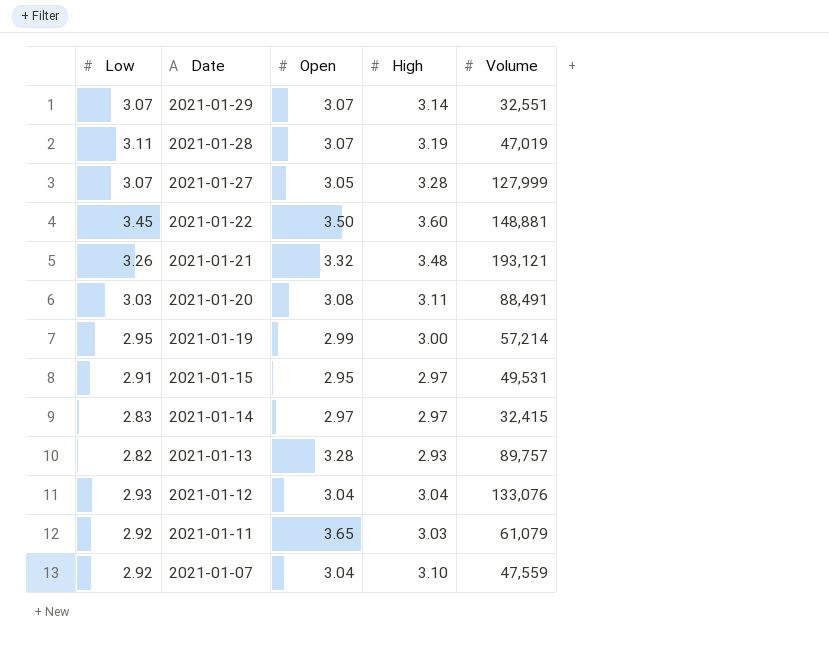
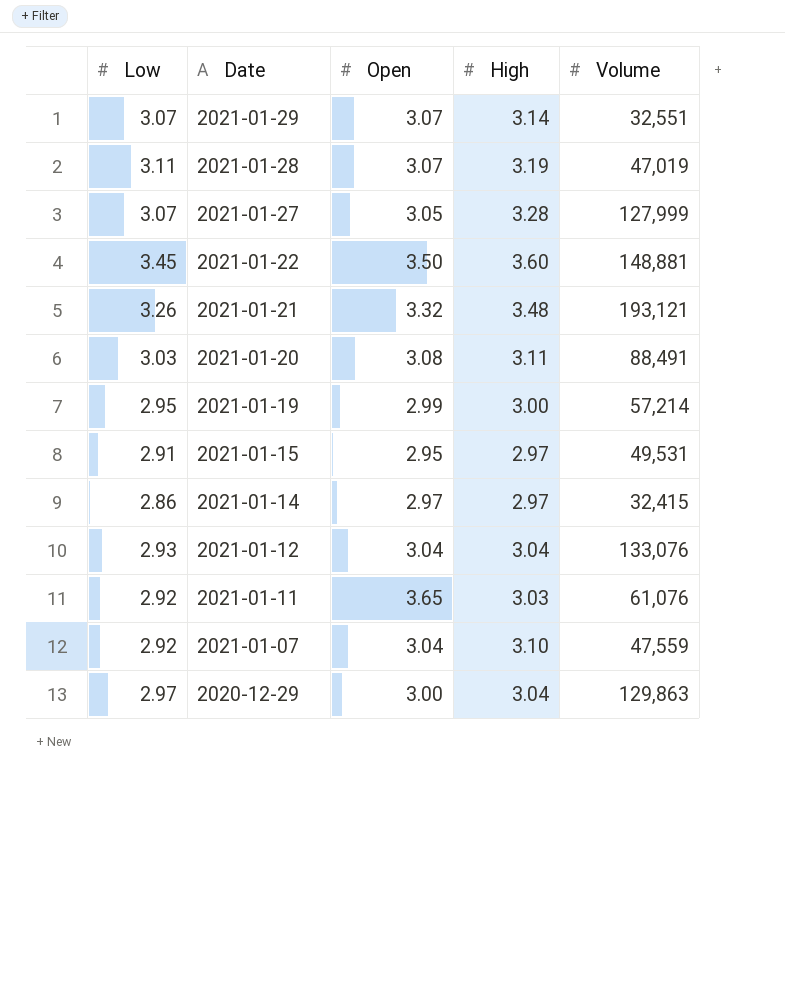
row 2021-01-13: 2.82 | 3.28 | 2.93 | 89,757 -> none
2021-01-14 | Low: 2.83 -> 2.86
2021-01-11 | Volume: 61,079 -> 61,076
row 2020-12-29: none -> 2.97 | 3.00 | 3.04 | 129,863

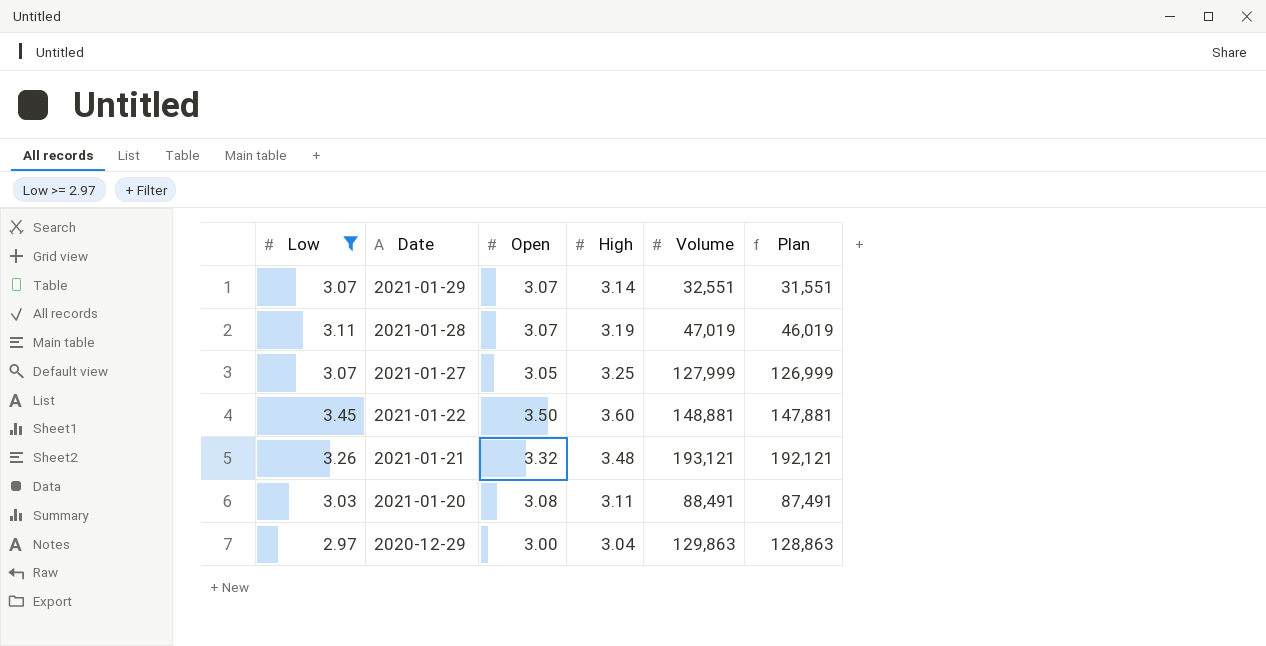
filter: none -> Low >= 2.97
column Plan | formula: none -> [Volume] - 1000
2021-01-27 | High: 3.28 -> 3.25

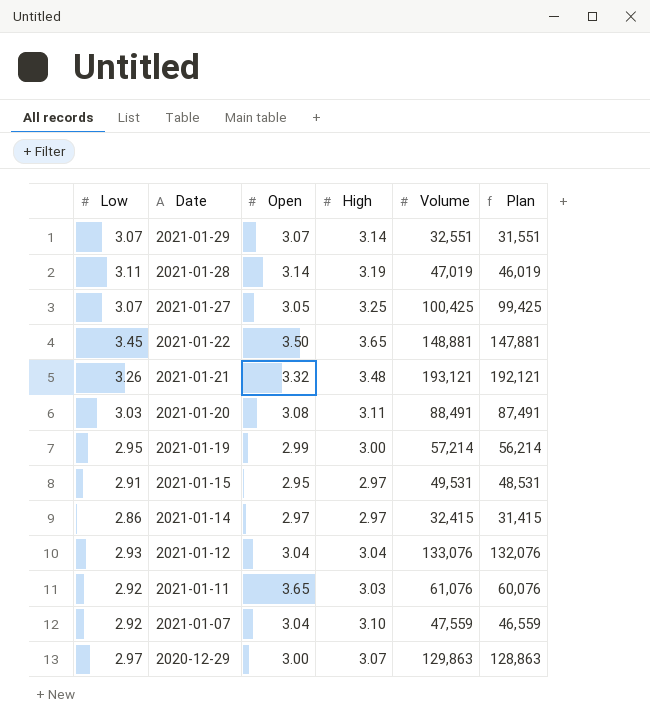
filter: Low >= 2.97 -> none
2021-01-28 | Open: 3.07 -> 3.14
2021-01-27 | Volume: 127,999 -> 100,425
2021-01-27 | Plan: 126,999 -> 99,425
2021-01-22 | High: 3.60 -> 3.65
2020-12-29 | High: 3.04 -> 3.07

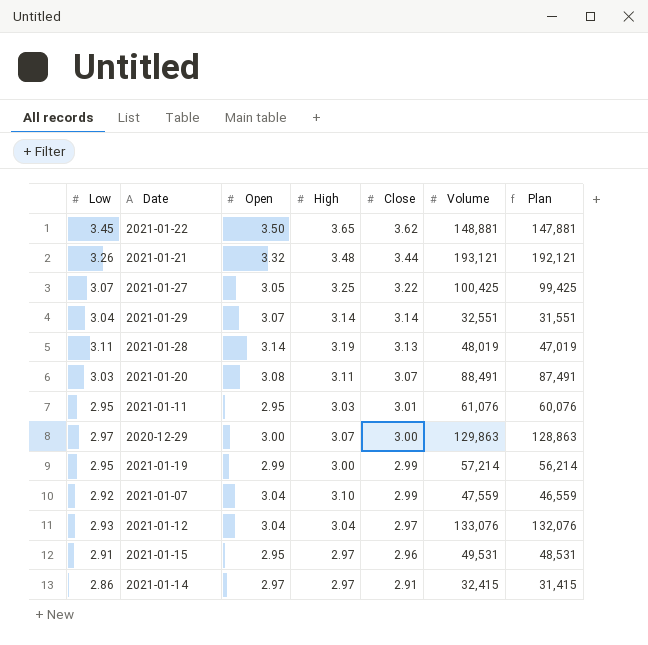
row order: Date descending -> Close descending
column Close | position: none -> 5
2021-01-29 | Low: 3.07 -> 3.04
2021-01-28 | Volume: 47,019 -> 48,019
2021-01-28 | Plan: 46,019 -> 47,019
2021-01-11 | Low: 2.92 -> 2.95
2021-01-11 | Open: 3.65 -> 2.95

